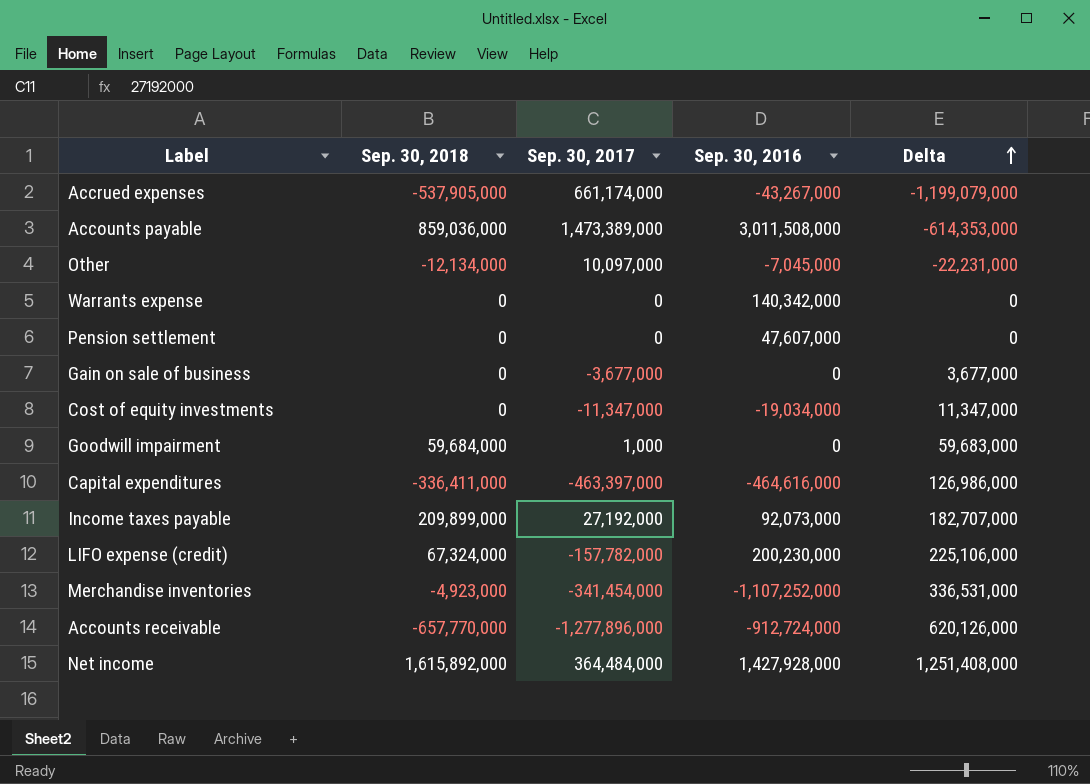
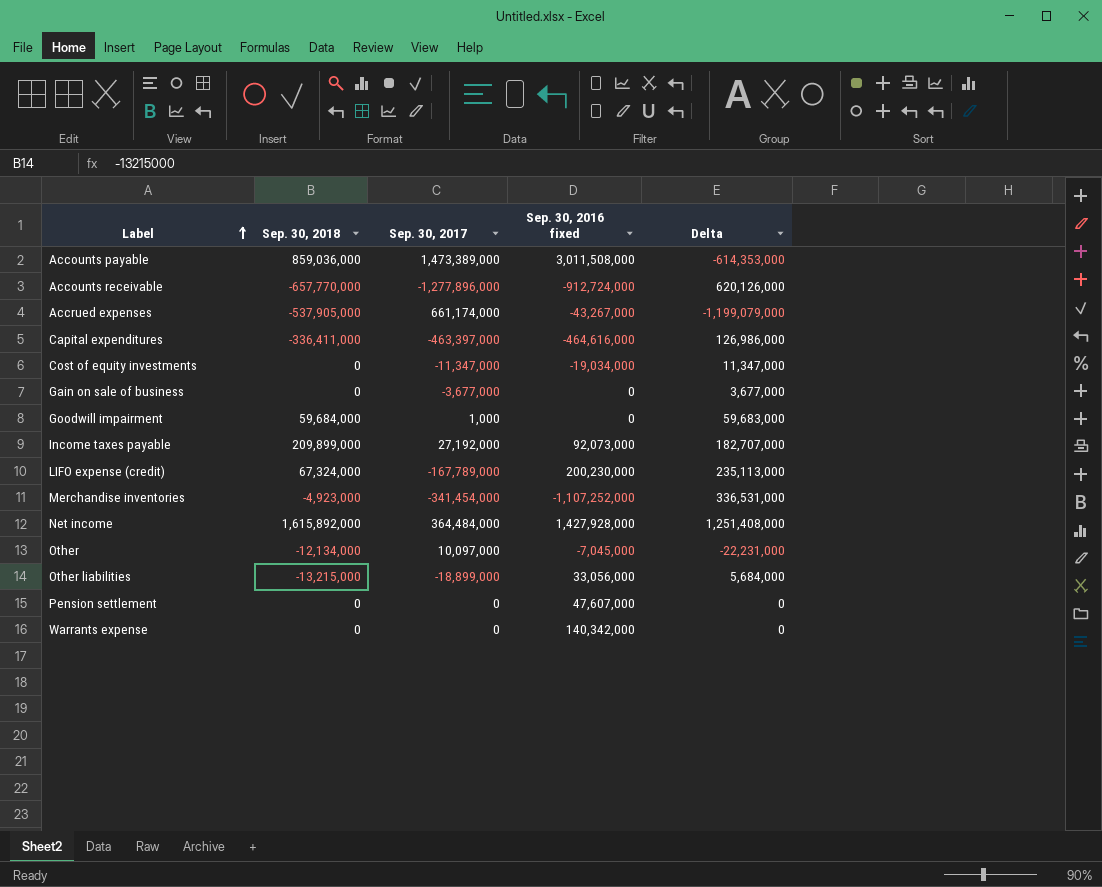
row order: Delta ascending -> Label ascending
column name: Sep. 30, 2016 -> Sep. 30, 2016 fixed
LIFO expense (credit) | Sep. 30, 2017: -157,782,000 -> -167,789,000
LIFO expense (credit) | Delta: 225,106,000 -> 235,113,000
row Other liabilities: none -> -13,215,000 | -18,899,000 | 33,056,000 | 5,684,000

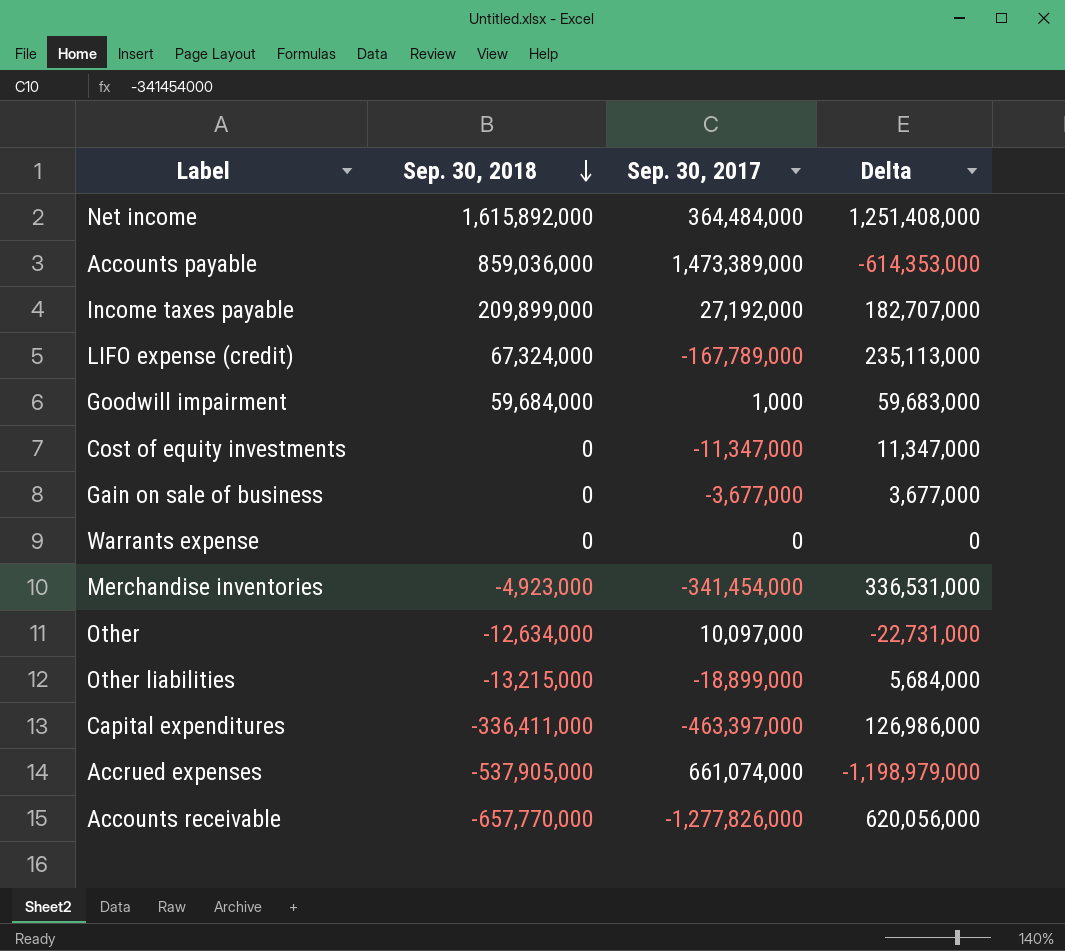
row order: Label ascending -> Sep. 30, 2018 descending
column Sep. 30, 2016 fixed | position: 4 -> none
row Pension settlement: 0 | 0 | 47,607,000 | 0 -> none
Other | Sep. 30, 2018: -12,134,000 -> -12,634,000
Other | Delta: -22,231,000 -> -22,731,000
Accrued expenses | Sep. 30, 2017: 661,174,000 -> 661,074,000
Accrued expenses | Delta: -1,199,079,000 -> -1,198,979,000
Accounts receivable | Sep. 30, 2017: -1,277,896,000 -> -1,277,826,000
Accounts receivable | Delta: 620,126,000 -> 620,056,000

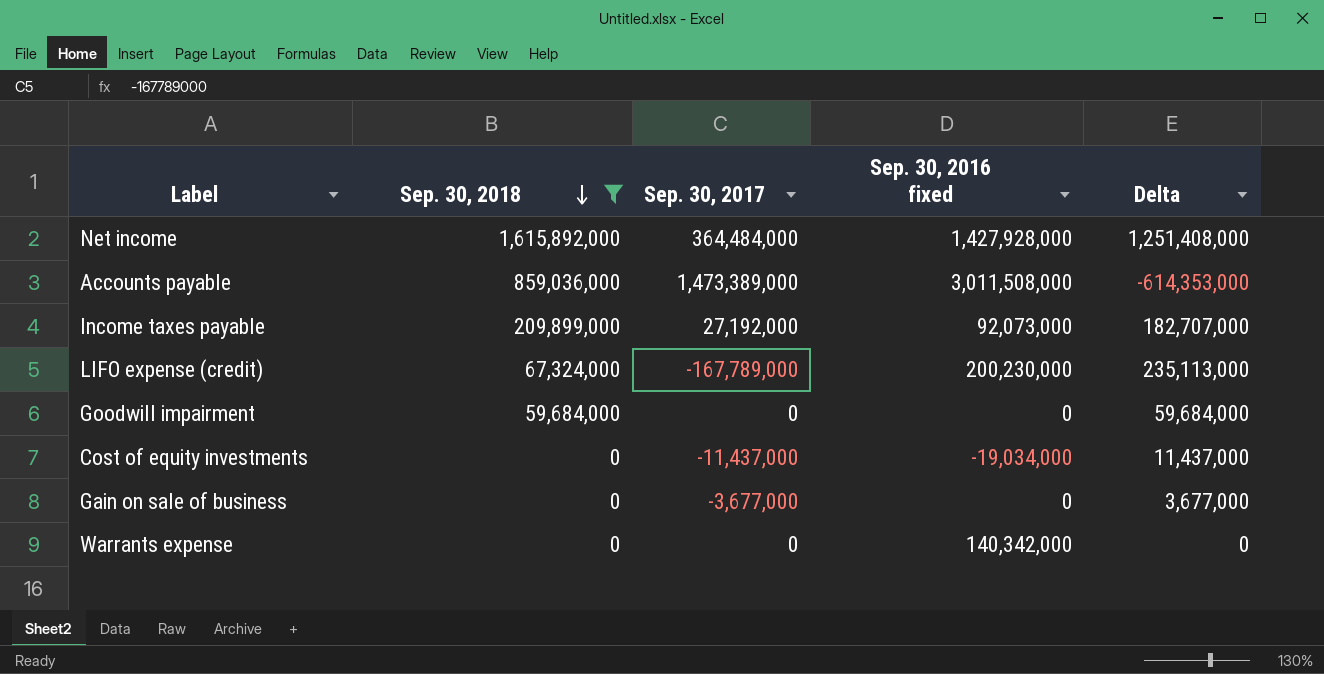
filter: none -> Sep. 30, 2018 >= 0
column Sep. 30, 2016 fixed | position: none -> 4
Goodwill impairment | Sep. 30, 2017: 1,000 -> 0
Goodwill impairment | Delta: 59,683,000 -> 59,684,000
Cost of equity investments | Sep. 30, 2017: -11,347,000 -> -11,437,000
Cost of equity investments | Delta: 11,347,000 -> 11,437,000

